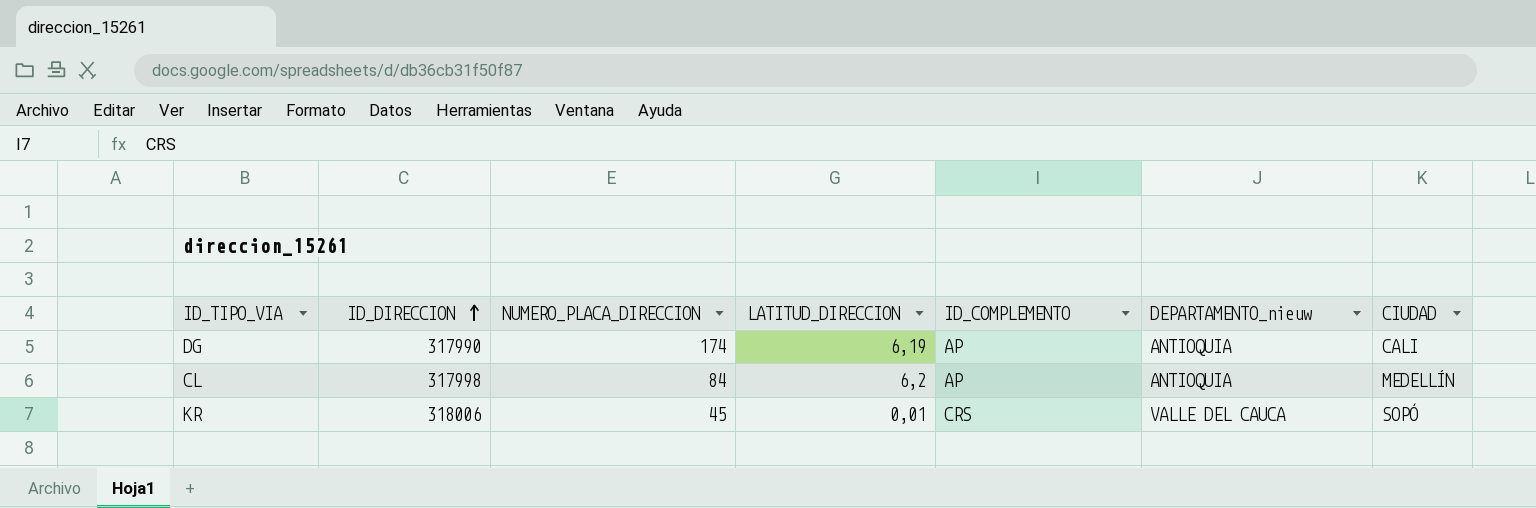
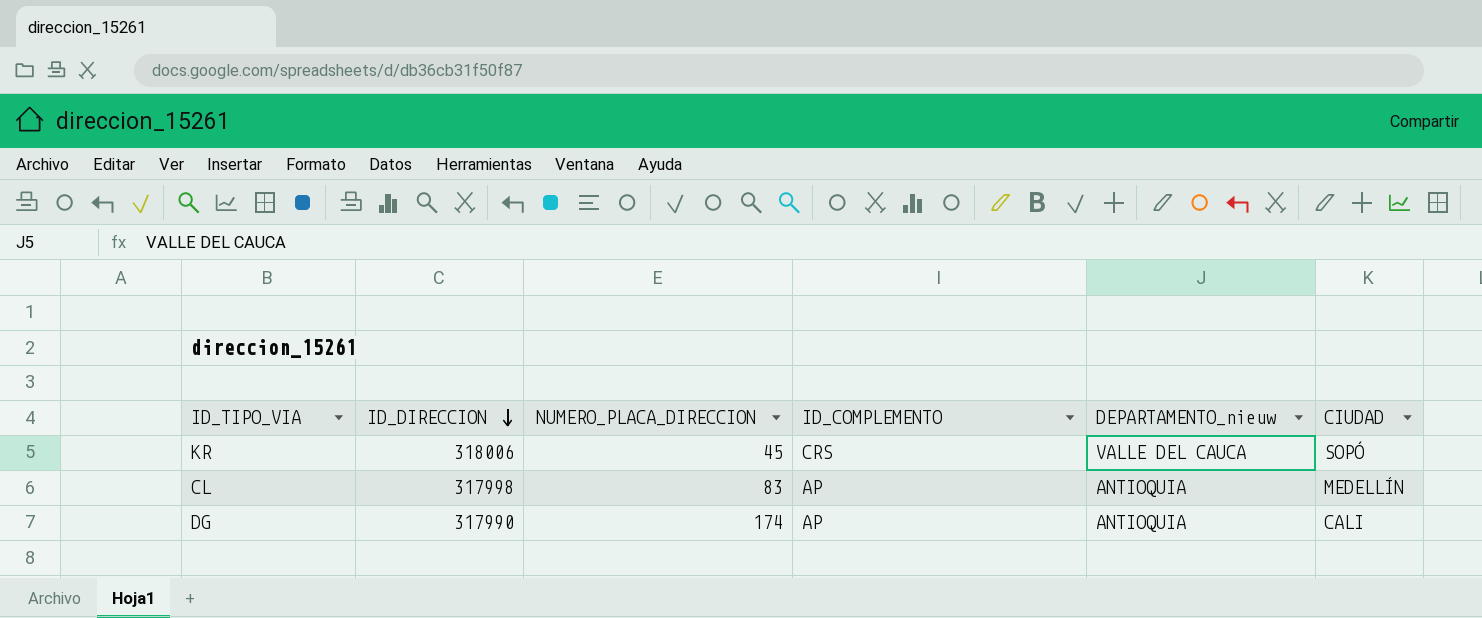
row order: ID_DIRECCION ascending -> ID_DIRECCION descending
column LATITUD_DIRECCION | position: 4 -> none
CL | NUMERO_PLACA_DIRECCION: 84 -> 83

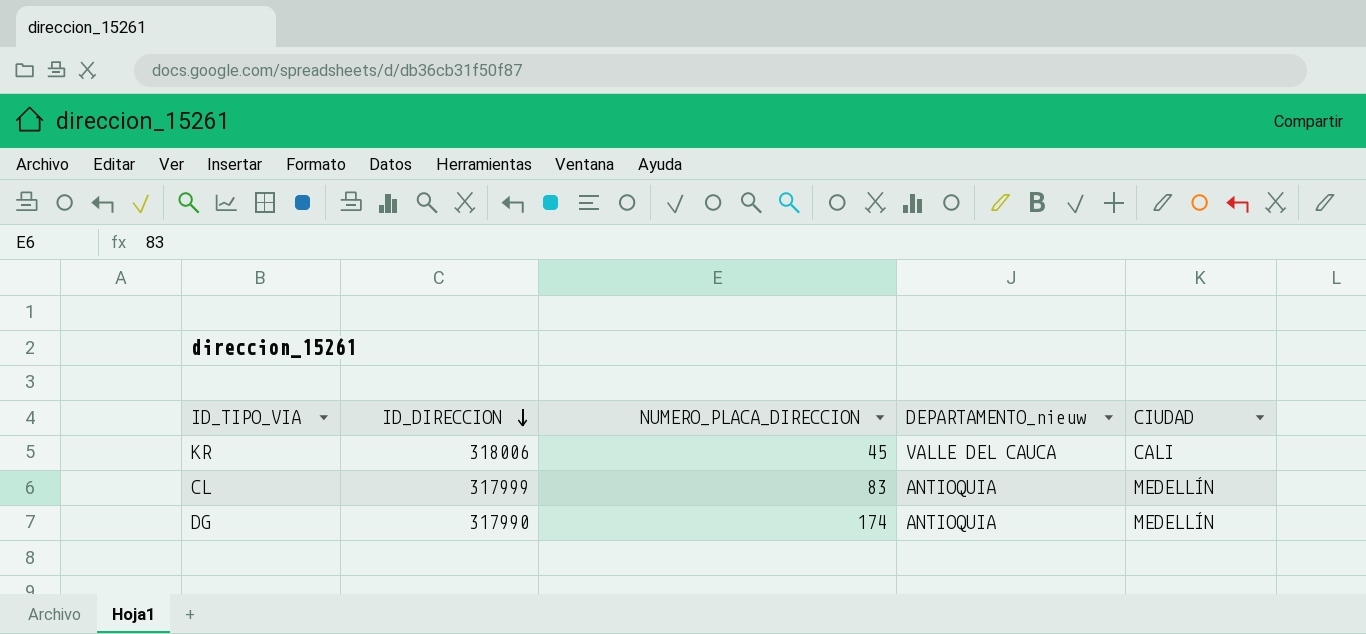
column ID_COMPLEMENTO | position: 4 -> none
KR | CIUDAD: SOPÓ -> CALI
CL | ID_DIRECCION: 317998 -> 317999
DG | CIUDAD: CALI -> MEDELLÍN

